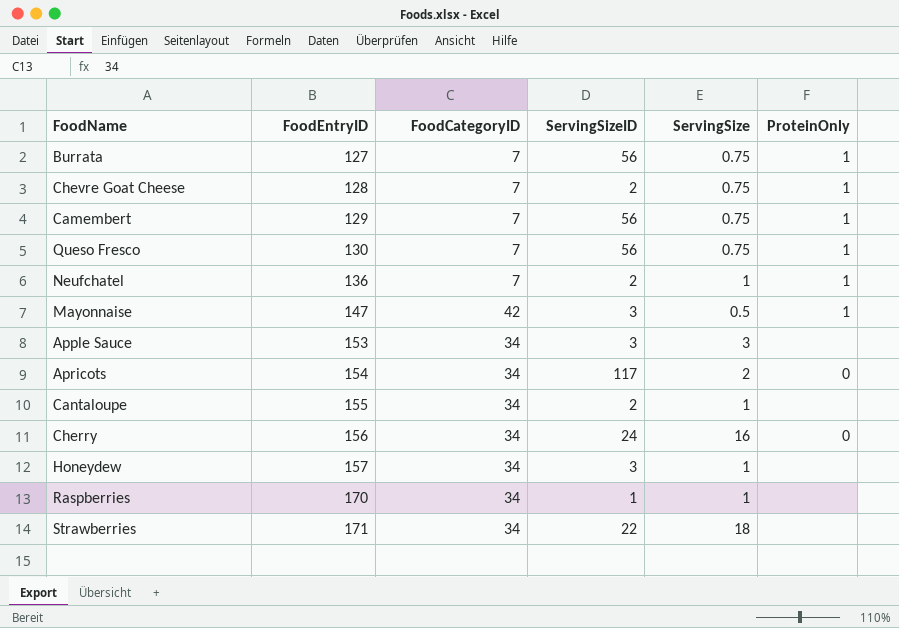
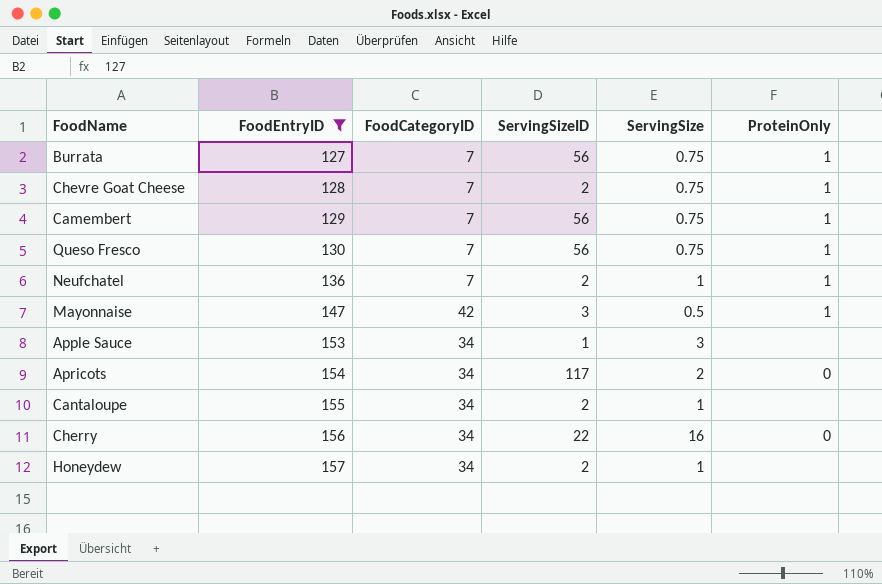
filter: none -> FoodEntryID <= 157
Apple Sauce | ServingSizeID: 3 -> 1
Cherry | ServingSizeID: 24 -> 22
Honeydew | ServingSizeID: 3 -> 2

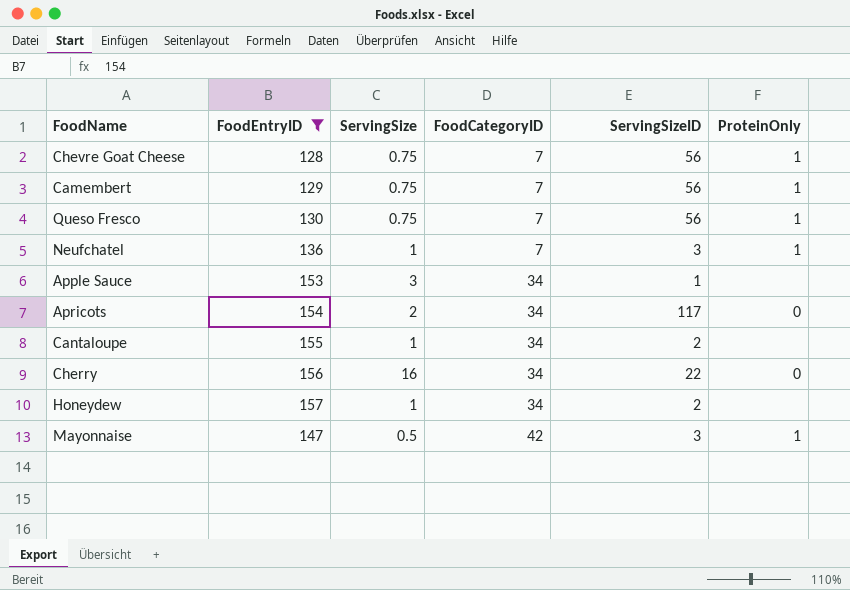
row order: FoodEntryID ascending -> FoodCategoryID ascending
column ServingSize | position: 5 -> 3
row Burrata: 127 | 7 | 56 | 0.75 | 1 -> none
Chevre Goat Cheese | ServingSizeID: 2 -> 56
Neufchatel | ServingSizeID: 2 -> 3

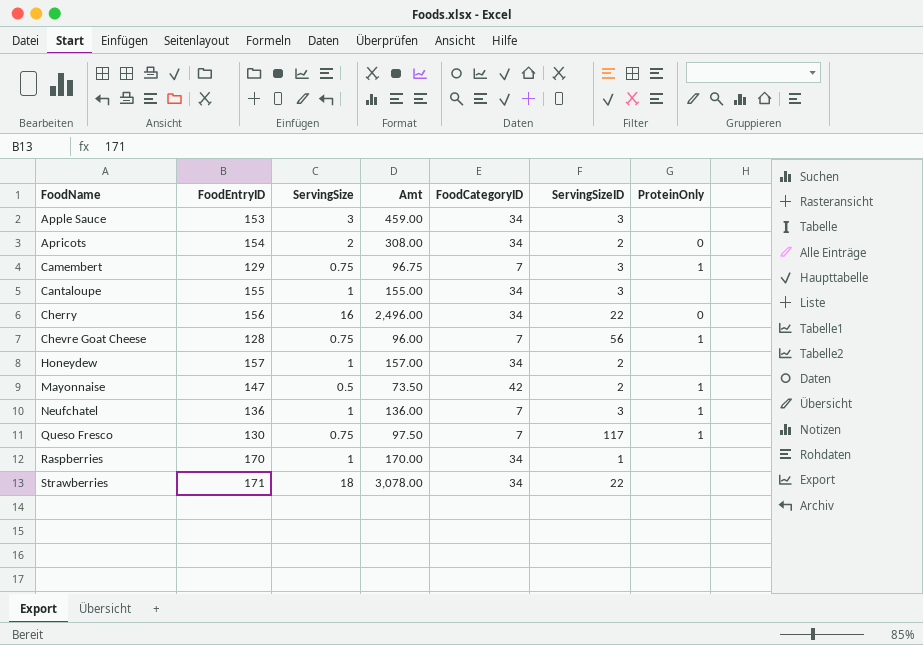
filter: FoodEntryID <= 157 -> none
row order: FoodCategoryID ascending -> FoodName ascending
column Amt | formula: none -> [FoodEntryID] * [ServingSize]
Apple Sauce | ServingSizeID: 1 -> 3
Apricots | ServingSizeID: 117 -> 2
Camembert | ServingSizeID: 56 -> 3
Cantaloupe | ServingSizeID: 2 -> 3
Mayonnaise | ServingSizeID: 3 -> 2
Queso Fresco | ServingSizeID: 56 -> 117

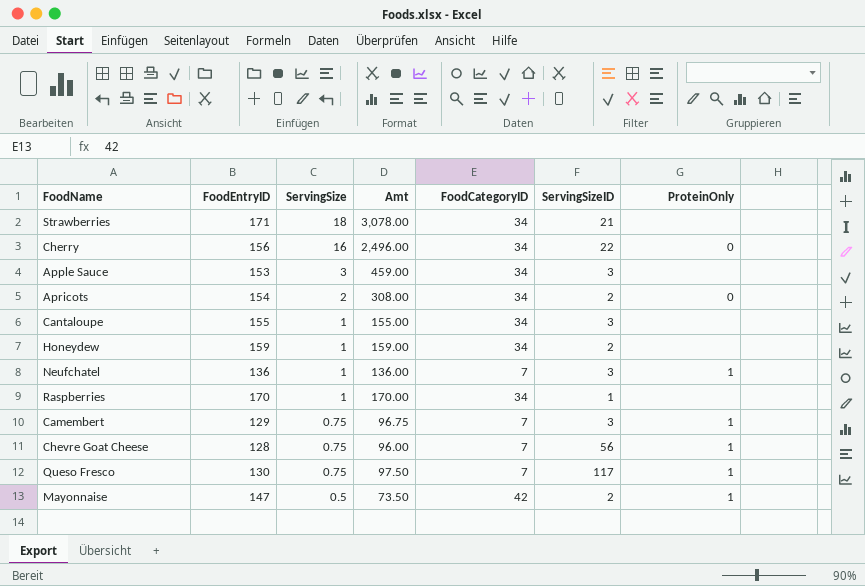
row order: FoodName ascending -> ServingSize descending
Strawberries | ServingSizeID: 22 -> 21
Honeydew | FoodEntryID: 157 -> 159
Honeydew | Amt: 157.00 -> 159.00

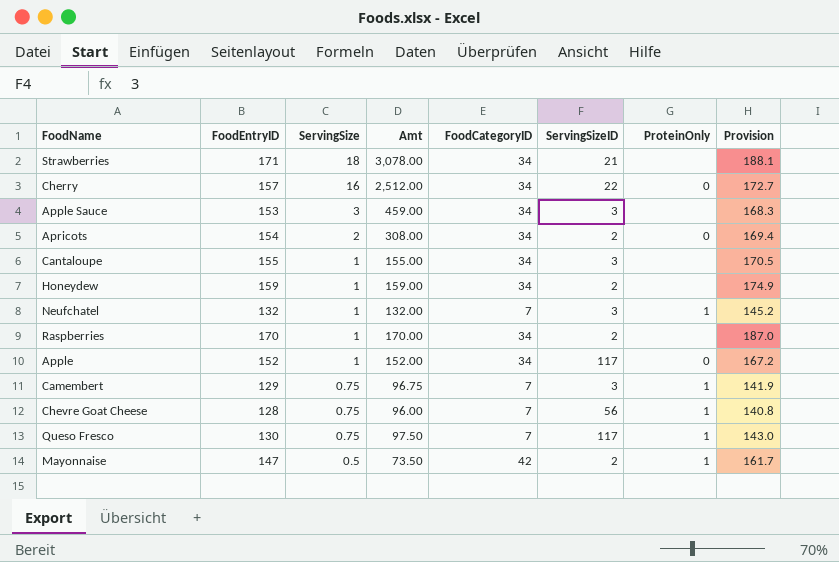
column Provision | formula: none -> [FoodEntryID] * 1.1
Cherry | FoodEntryID: 156 -> 157
Cherry | Amt: 2,496.00 -> 2,512.00
Neufchatel | FoodEntryID: 136 -> 132
Neufchatel | Amt: 136.00 -> 132.00
Raspberries | ServingSizeID: 1 -> 2
row Apple: none -> 152 | 1 | 152.00 | 34 | 117 | 0 | 167.2

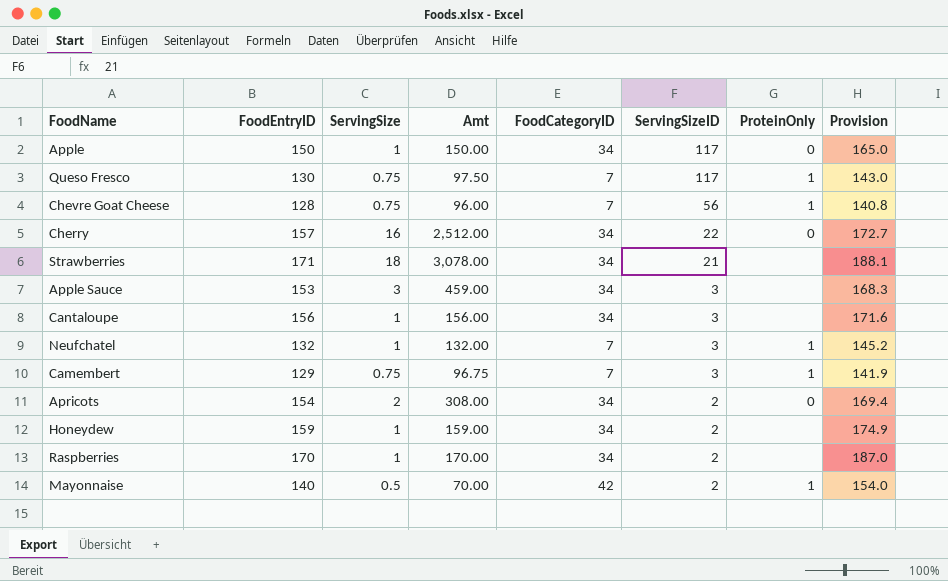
row order: ServingSize descending -> ServingSizeID descending
Apple | FoodEntryID: 152 -> 150
Apple | Amt: 152.00 -> 150.00
Apple | Provision: 167.2 -> 165.0
Cantaloupe | FoodEntryID: 155 -> 156
Cantaloupe | Amt: 155.00 -> 156.00
Cantaloupe | Provision: 170.5 -> 171.6
Mayonnaise | FoodEntryID: 147 -> 140
Mayonnaise | Amt: 73.50 -> 70.00
Mayonnaise | Provision: 161.7 -> 154.0

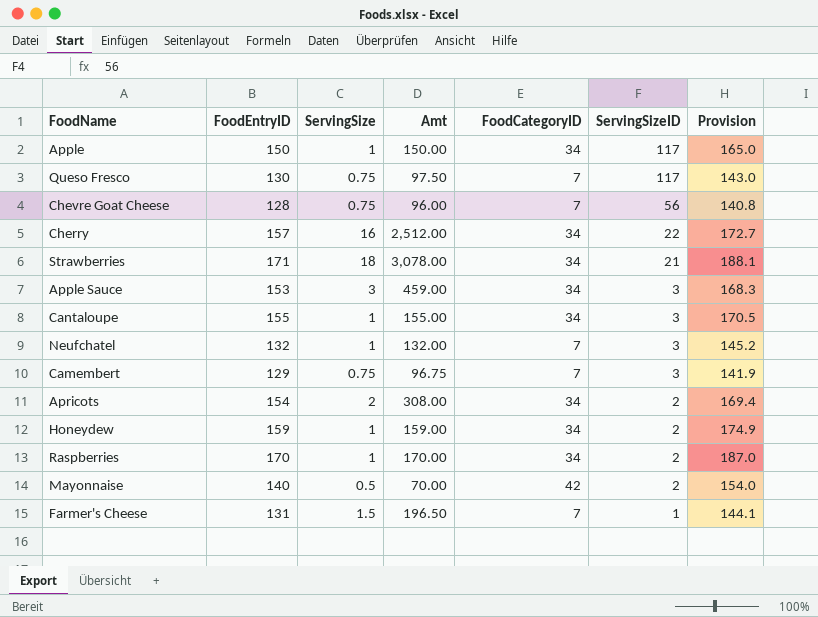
column ProteinOnly | position: 7 -> none
Cantaloupe | FoodEntryID: 156 -> 155
Cantaloupe | Amt: 156.00 -> 155.00
Cantaloupe | Provision: 171.6 -> 170.5
row Farmer's Cheese: none -> 131 | 1.5 | 196.50 | 7 | 1 | 144.1

